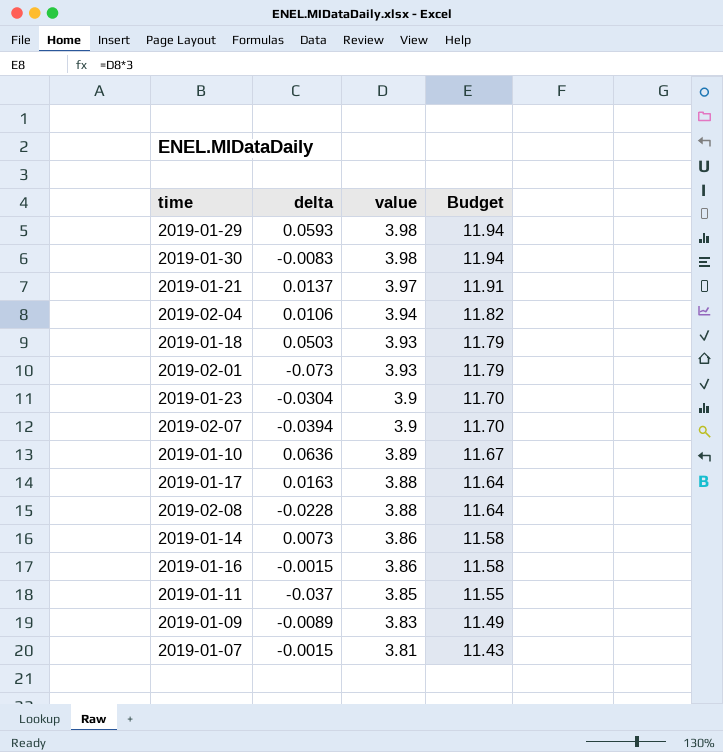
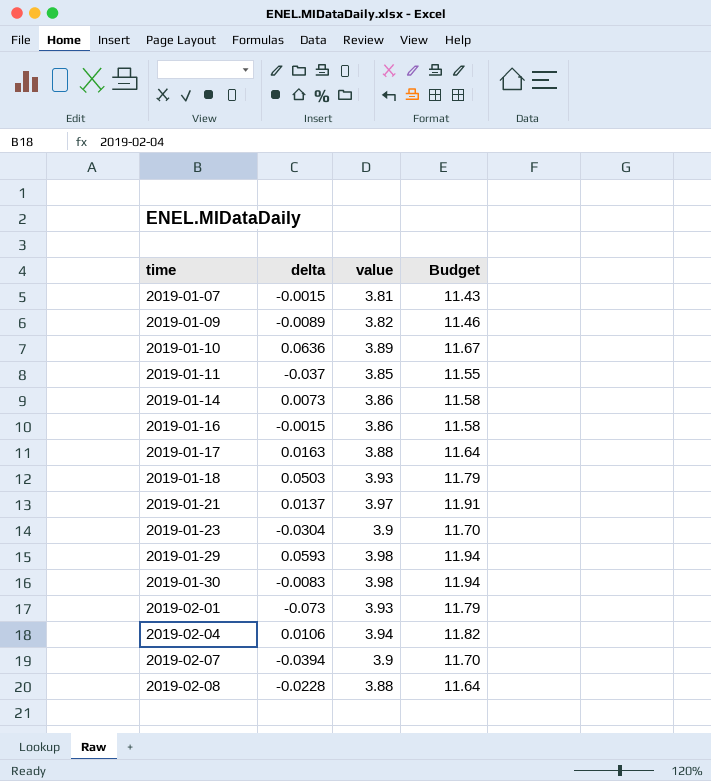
row order: value descending -> time ascending
2019-01-09 | value: 3.83 -> 3.82
2019-01-09 | Budget: 11.49 -> 11.46

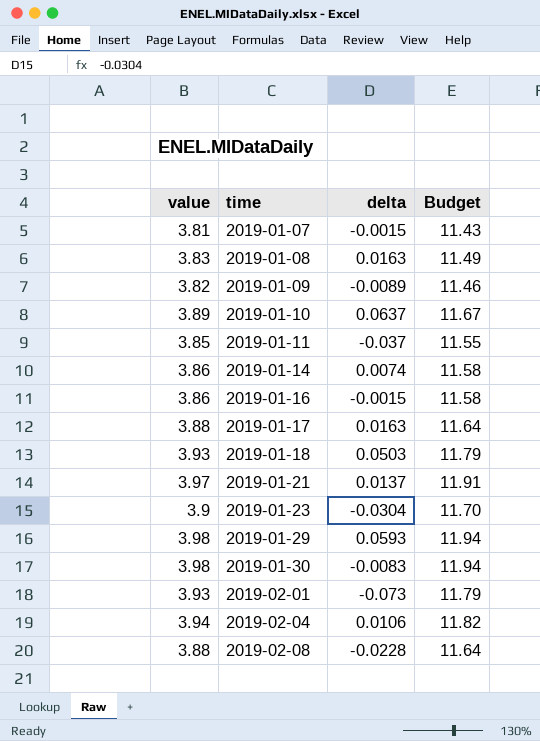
column value | position: 3 -> 1
row 2019-02-07: -0.0394 | 3.9 | 11.70 -> none
row 2019-01-08: none -> 3.83 | 0.0163 | 11.49
2019-01-10 | delta: 0.0636 -> 0.0637
2019-01-14 | delta: 0.0073 -> 0.0074

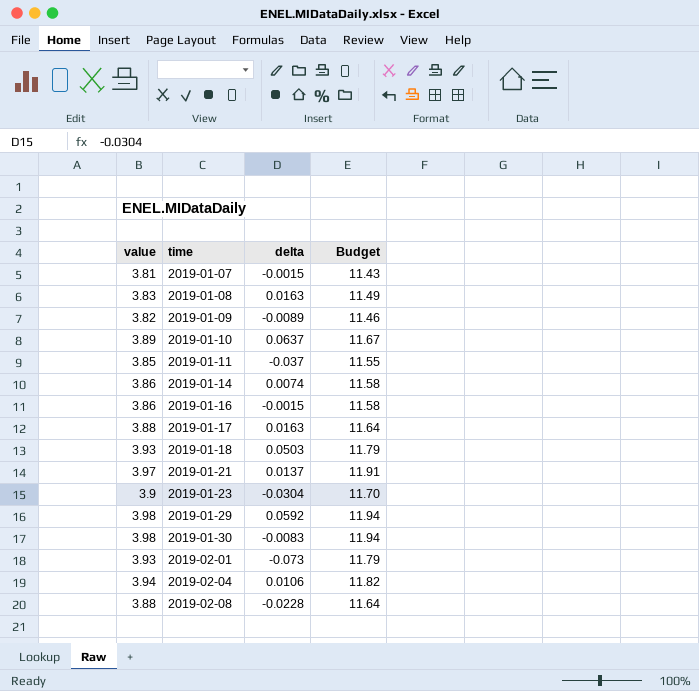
2019-01-29 | delta: 0.0593 -> 0.0592

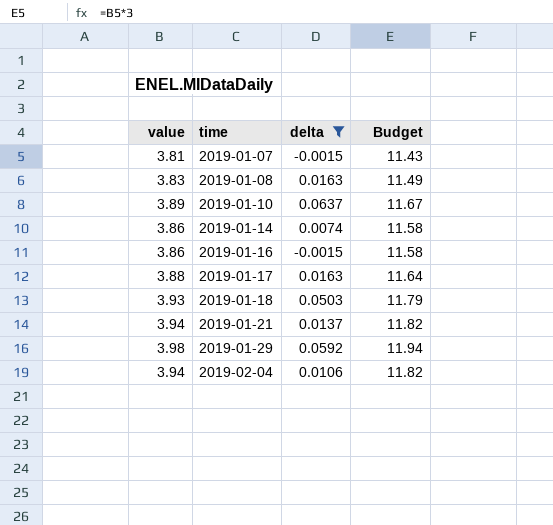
filter: none -> delta >= -0.0015
2019-01-21 | value: 3.97 -> 3.94
2019-01-21 | Budget: 11.91 -> 11.82

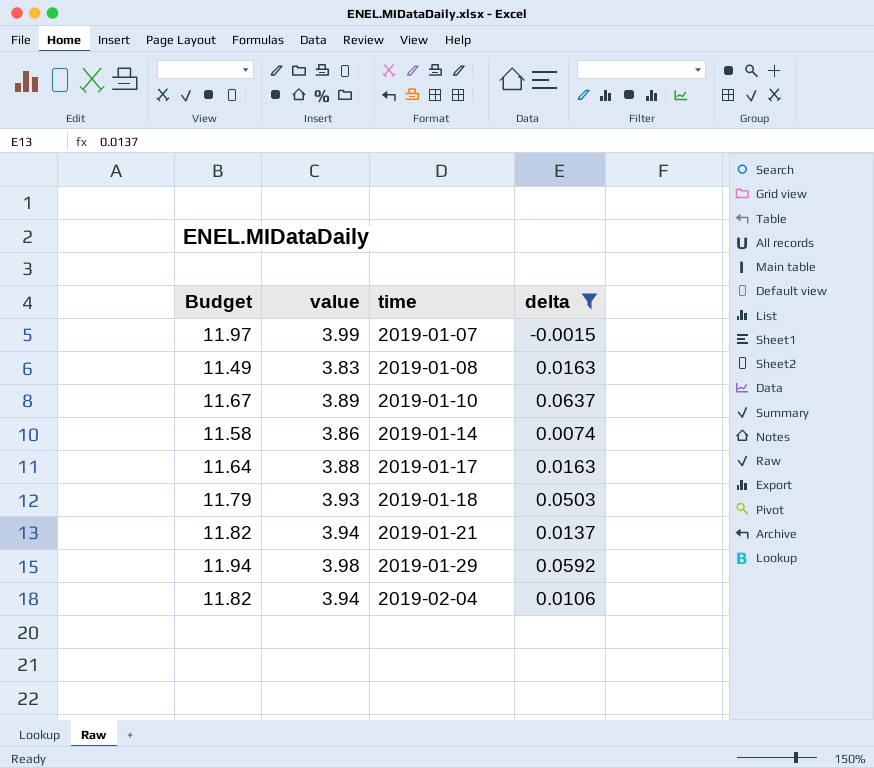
column Budget | position: 4 -> 1
row 2019-01-16: 3.86 | -0.0015 | 11.58 -> none
2019-01-07 | Budget: 11.43 -> 11.97
2019-01-07 | value: 3.81 -> 3.99

